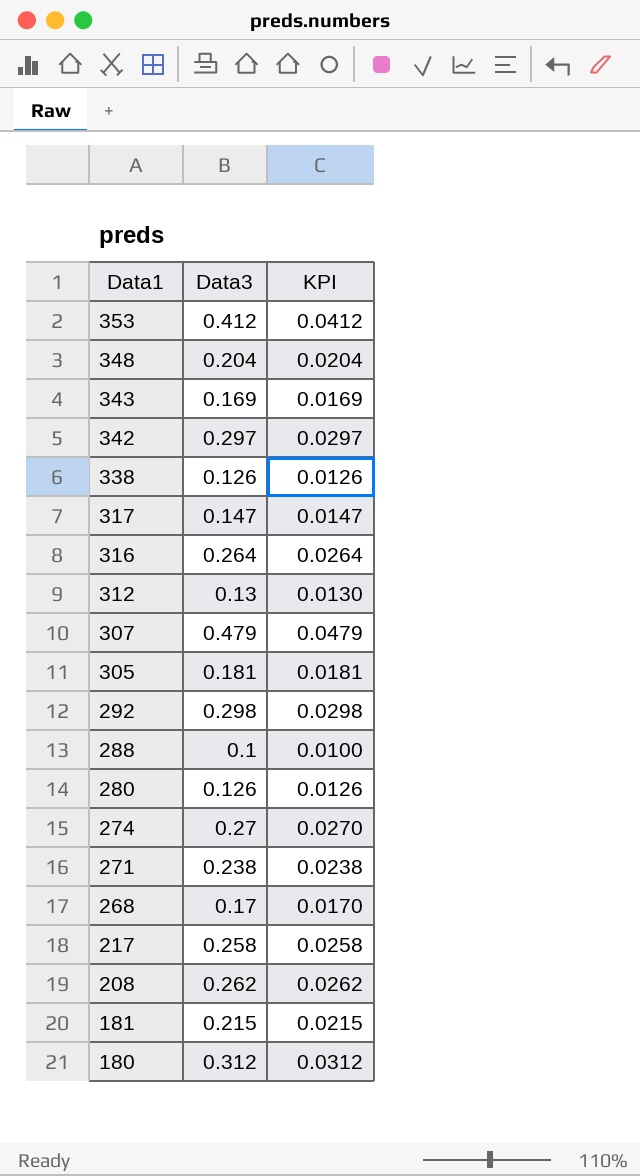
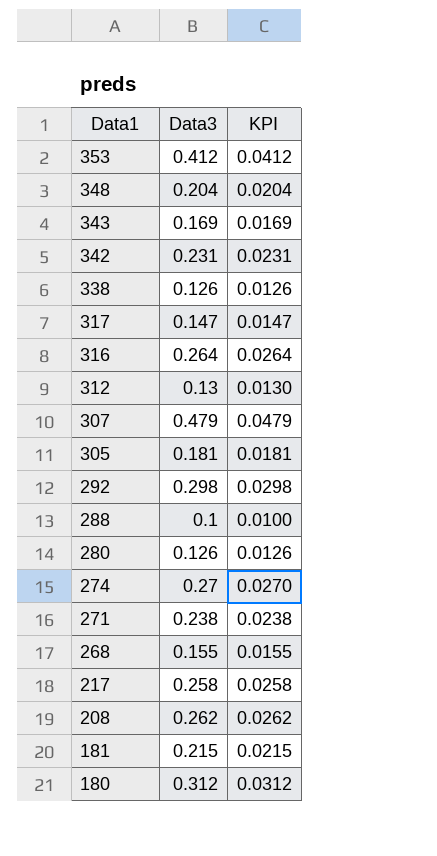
342 | Data3: 0.297 -> 0.231
342 | KPI: 0.0297 -> 0.0231
268 | Data3: 0.17 -> 0.155
268 | KPI: 0.0170 -> 0.0155

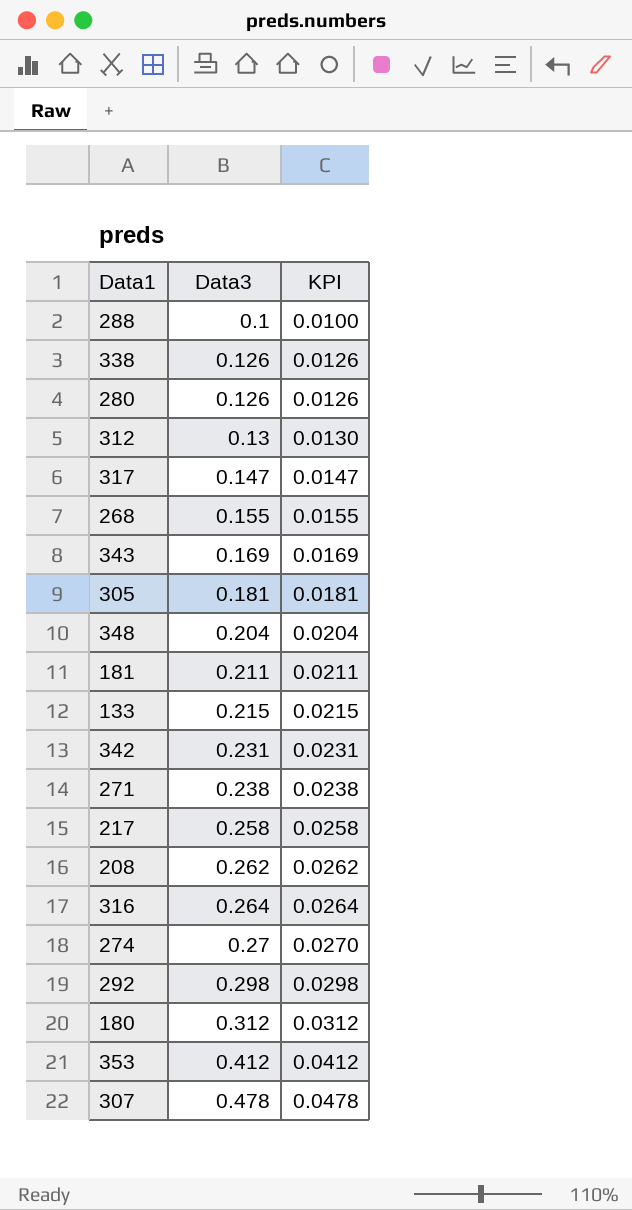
row order: Data1 descending -> Data3 ascending
181 | Data3: 0.215 -> 0.211
181 | KPI: 0.0215 -> 0.0211
row 133: none -> 0.215 | 0.0215
307 | Data3: 0.479 -> 0.478
307 | KPI: 0.0479 -> 0.0478

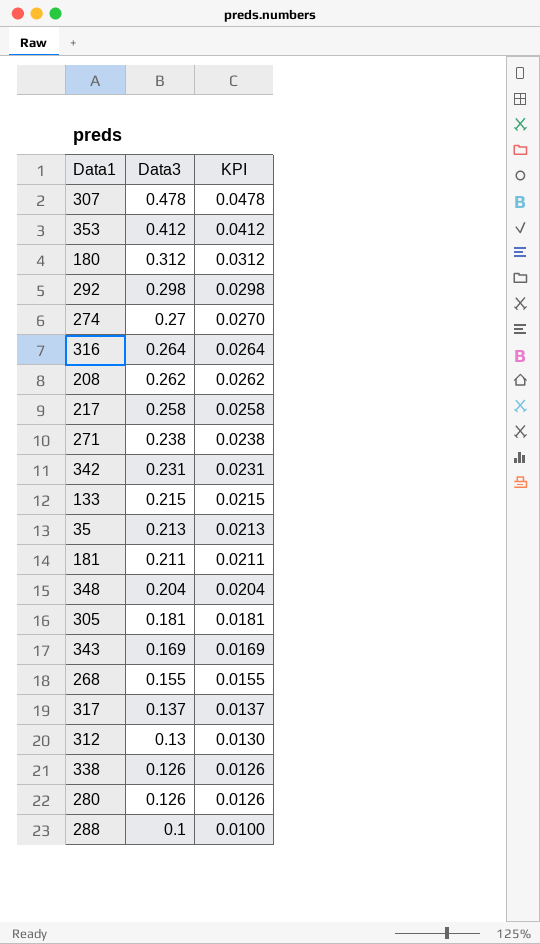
row order: Data3 ascending -> Data3 descending
row 35: none -> 0.213 | 0.0213
317 | Data3: 0.147 -> 0.137
317 | KPI: 0.0147 -> 0.0137

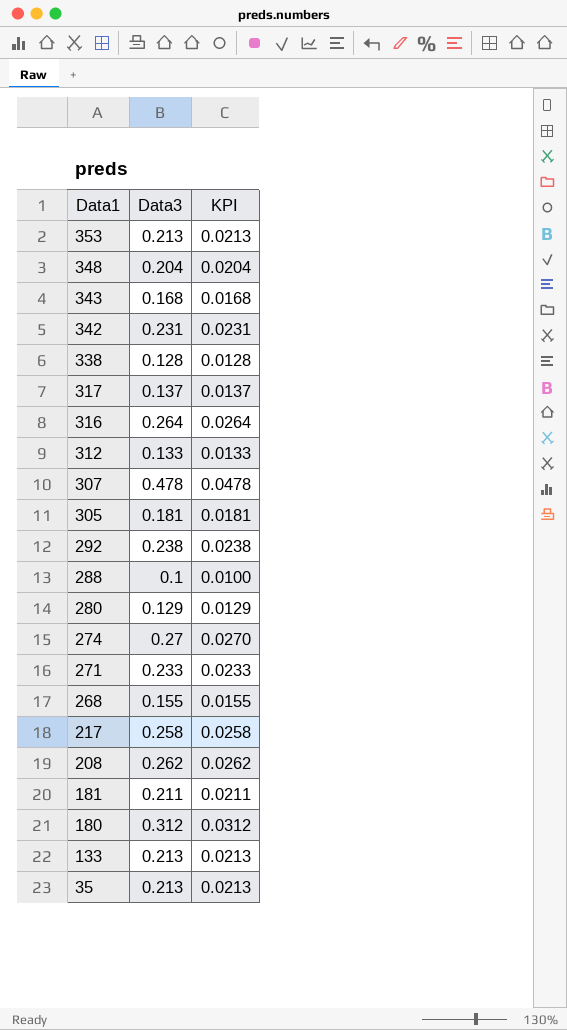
row order: Data3 descending -> Data1 descending
353 | Data3: 0.412 -> 0.213
353 | KPI: 0.0412 -> 0.0213
343 | Data3: 0.169 -> 0.168
343 | KPI: 0.0169 -> 0.0168
338 | Data3: 0.126 -> 0.128
338 | KPI: 0.0126 -> 0.0128
312 | Data3: 0.13 -> 0.133
312 | KPI: 0.0130 -> 0.0133
292 | Data3: 0.298 -> 0.238
292 | KPI: 0.0298 -> 0.0238
280 | Data3: 0.126 -> 0.129
280 | KPI: 0.0126 -> 0.0129
271 | Data3: 0.238 -> 0.233
271 | KPI: 0.0238 -> 0.0233
133 | Data3: 0.215 -> 0.213
133 | KPI: 0.0215 -> 0.0213

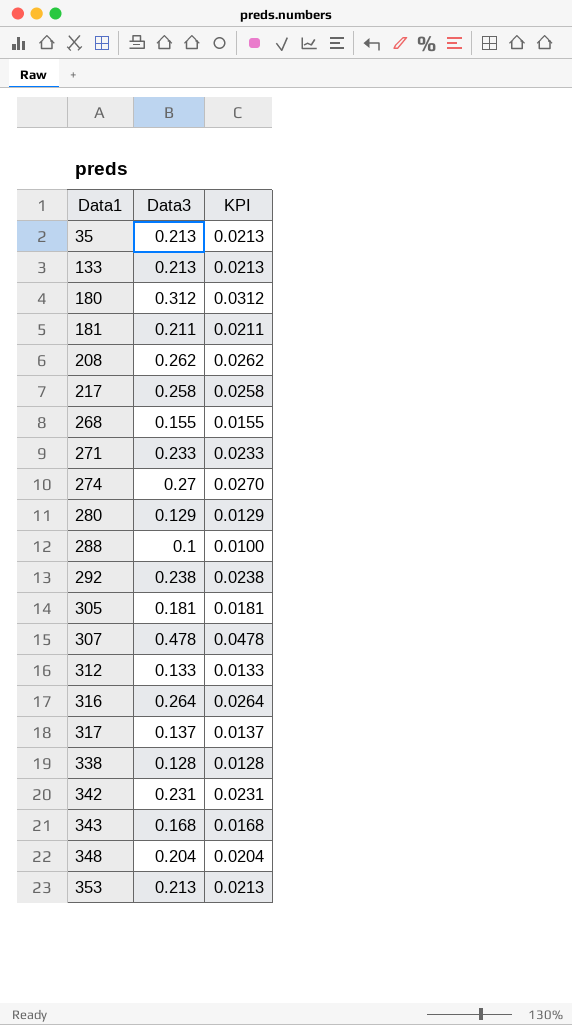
row order: Data1 descending -> Data1 ascending

